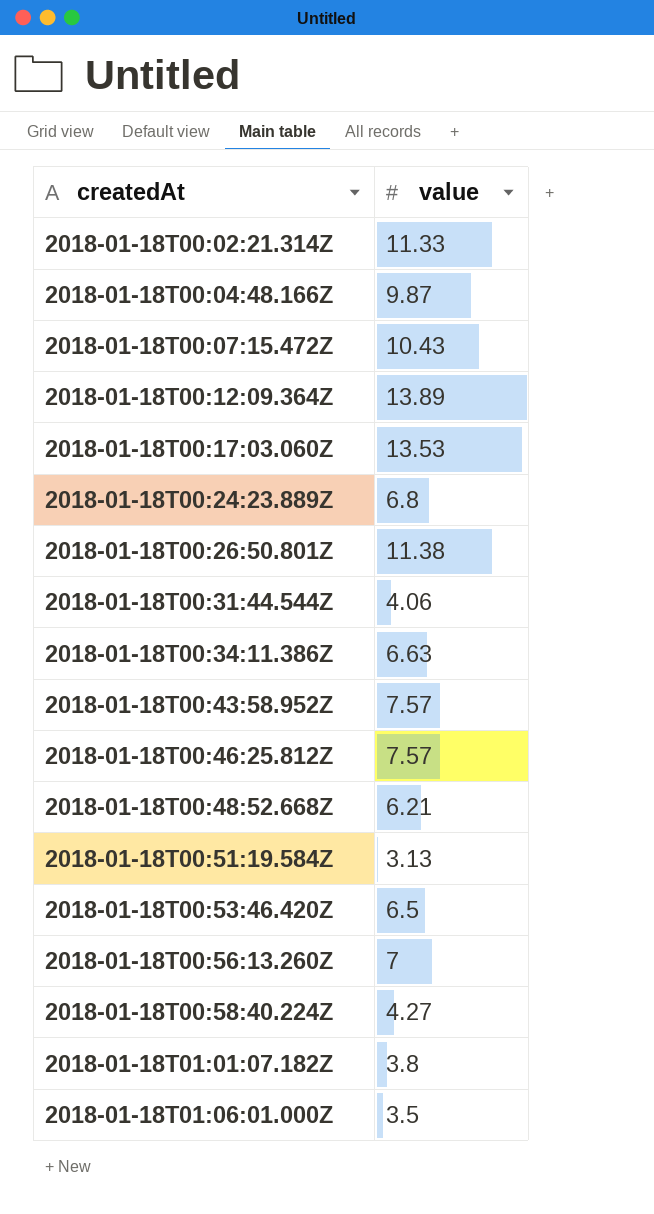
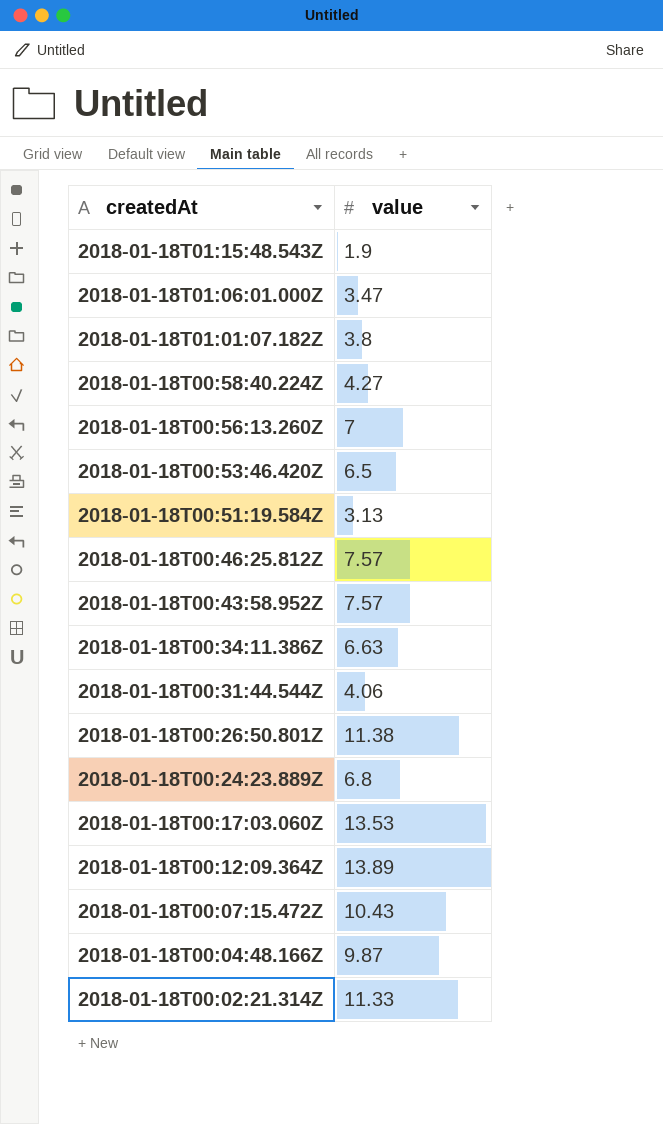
row order: createdAt ascending -> createdAt descending
row 2018-01-18T00:48:52.668Z: 6.21 -> none
row 2018-01-18T01:15:48.543Z: none -> 1.9
2018-01-18T01:06:01.000Z | value: 3.5 -> 3.47

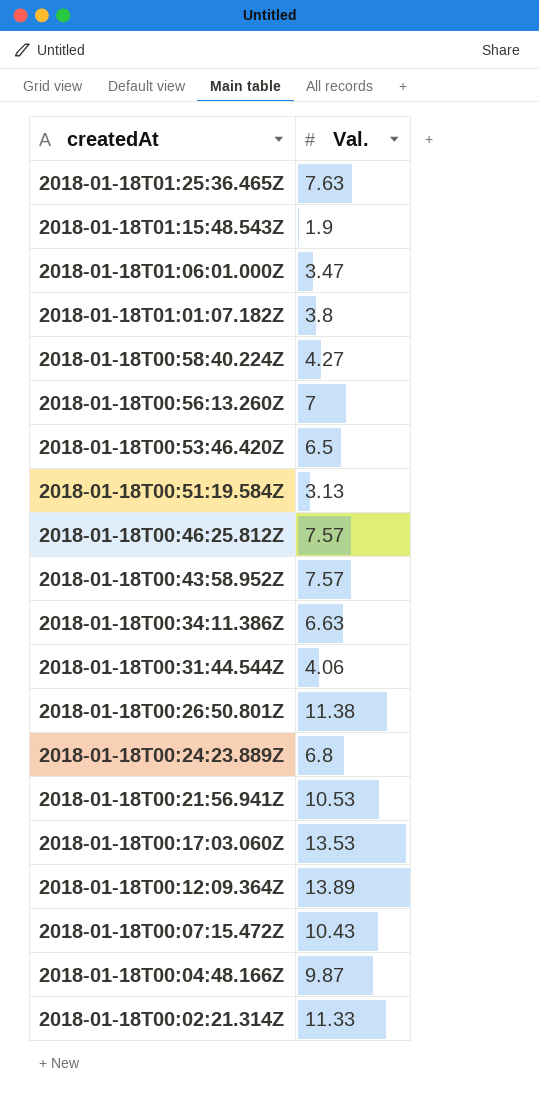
column name: value -> Val.
row 2018-01-18T01:25:36.465Z: none -> 7.63
row 2018-01-18T00:21:56.941Z: none -> 10.53

